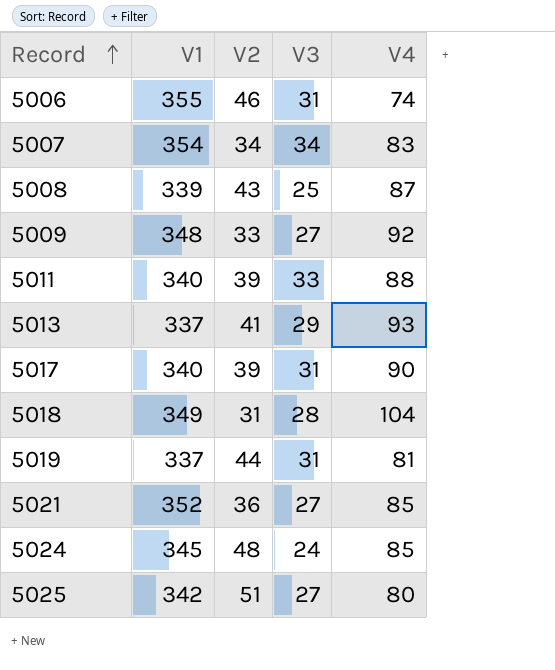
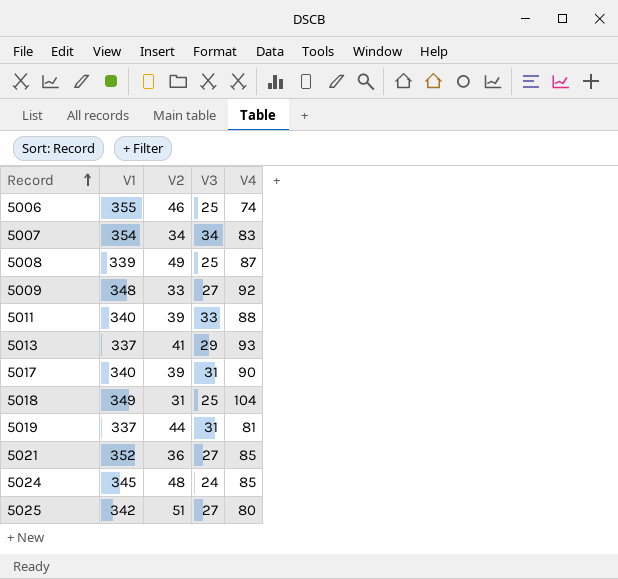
5006 | V3: 31 -> 25
5008 | V2: 43 -> 49
5018 | V3: 28 -> 25

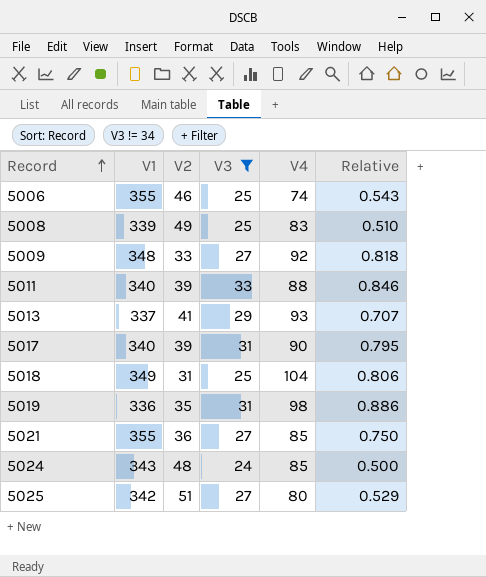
filter: none -> V3 != 34
column Relative | formula: none -> [V3] / [V2]
5008 | V4: 87 -> 83
5019 | V1: 337 -> 336
5019 | V2: 44 -> 35
5019 | V4: 81 -> 98
5021 | V1: 352 -> 355
5024 | V1: 345 -> 343

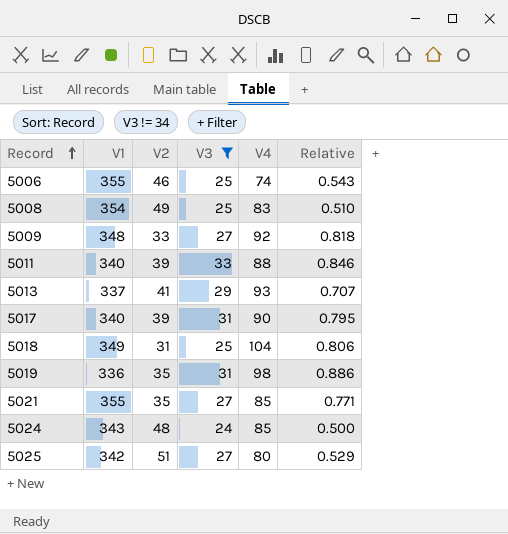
5008 | V1: 339 -> 354
5021 | V2: 36 -> 35
5021 | Relative: 0.750 -> 0.771

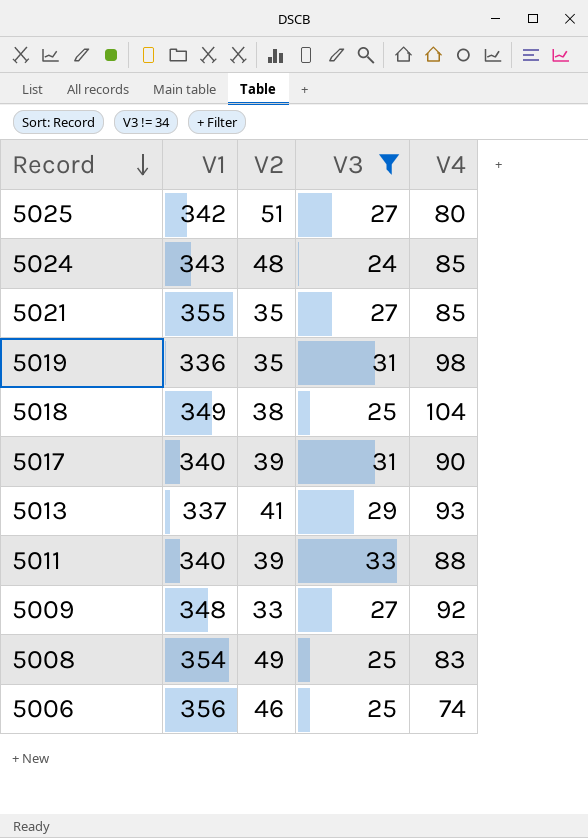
row order: Record ascending -> Record descending
column Relative | formula: [V3] / [V2] -> none
5018 | V2: 31 -> 38
5006 | V1: 355 -> 356

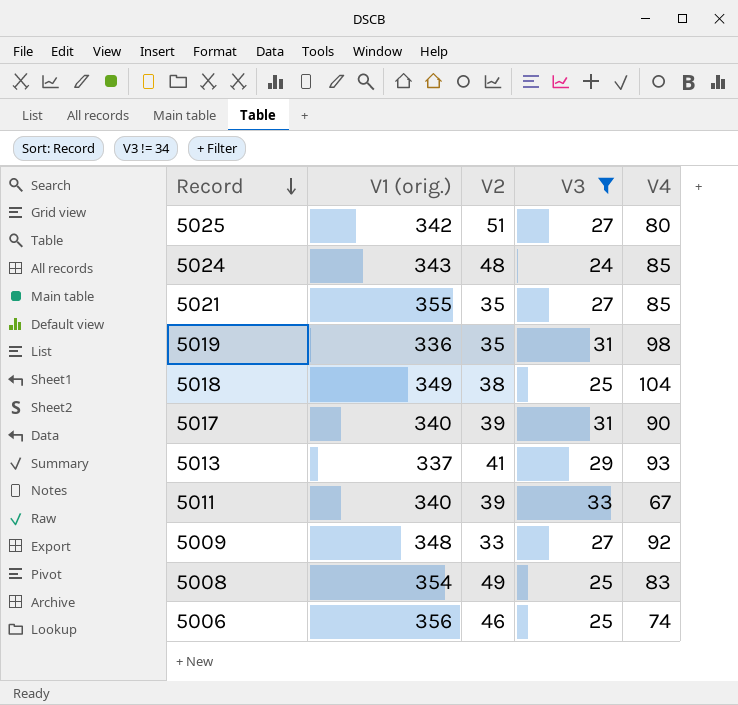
column name: V1 -> V1 (orig.)
5011 | V4: 88 -> 67

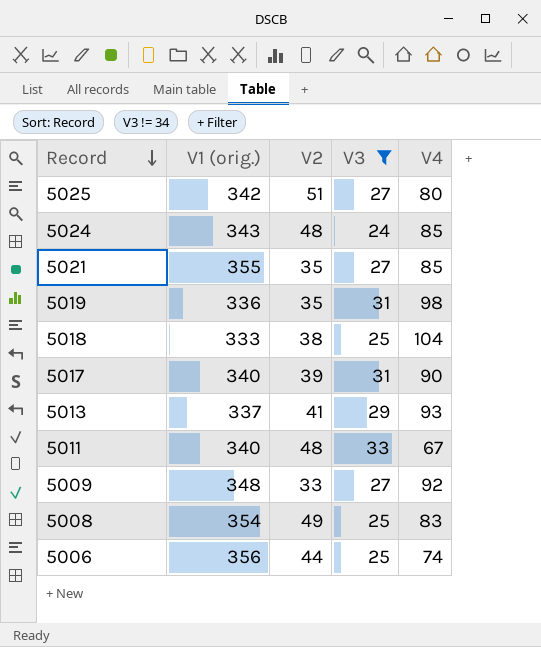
5018 | V1 (orig.): 349 -> 333
5011 | V2: 39 -> 48
5006 | V2: 46 -> 44

